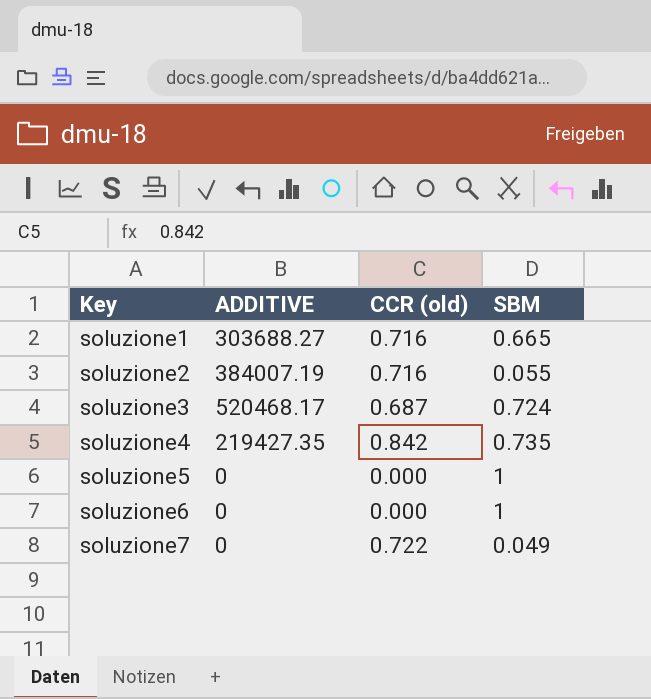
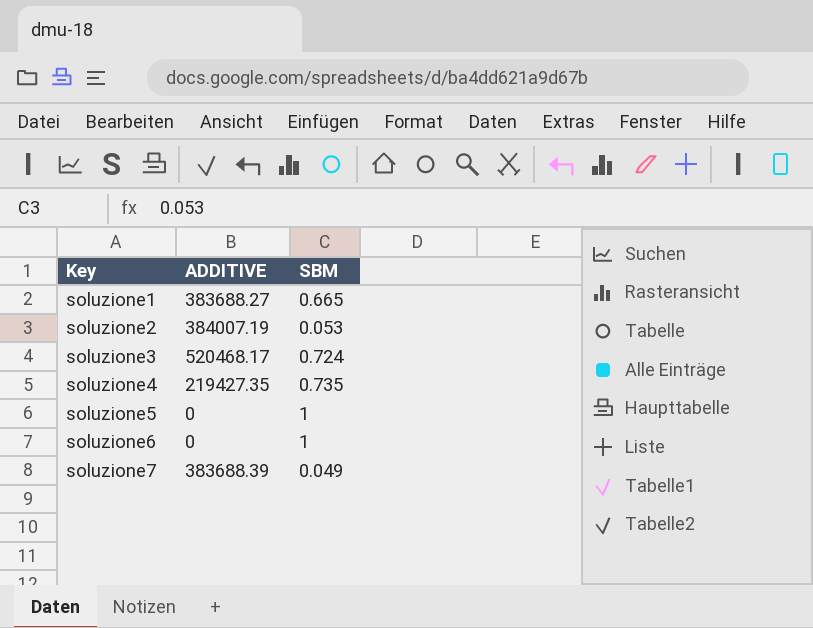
column CCR (old) | position: 3 -> none
soluzione1 | ADDITIVE: 303688.27 -> 383688.27
soluzione2 | SBM: 0.055 -> 0.053
soluzione7 | ADDITIVE: 0 -> 383688.39

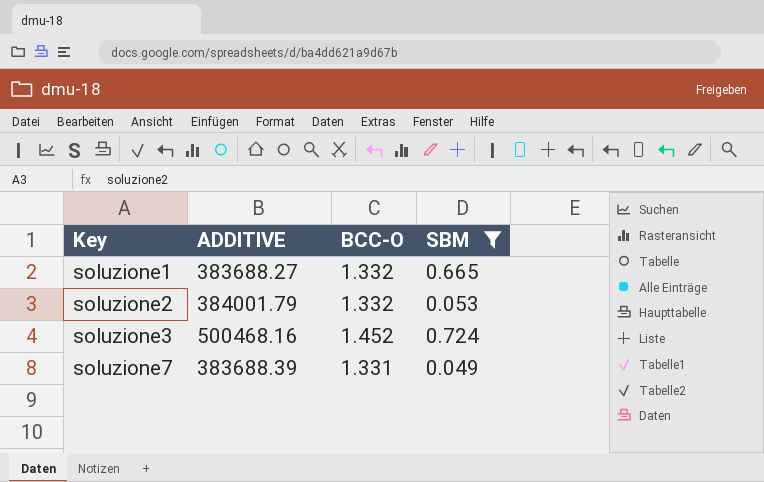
filter: none -> SBM <= 0.724
column BCC-O | position: none -> 3
soluzione2 | ADDITIVE: 384007.19 -> 384001.79
soluzione3 | ADDITIVE: 520468.17 -> 500468.16

